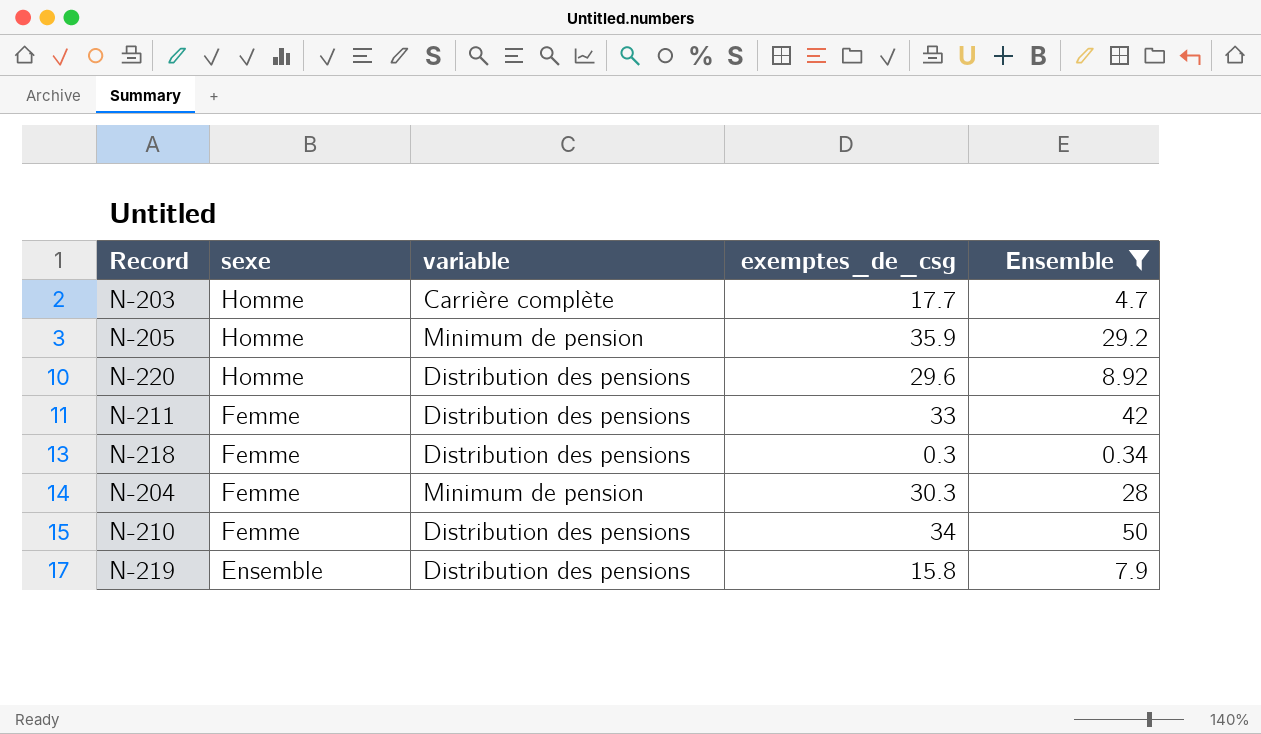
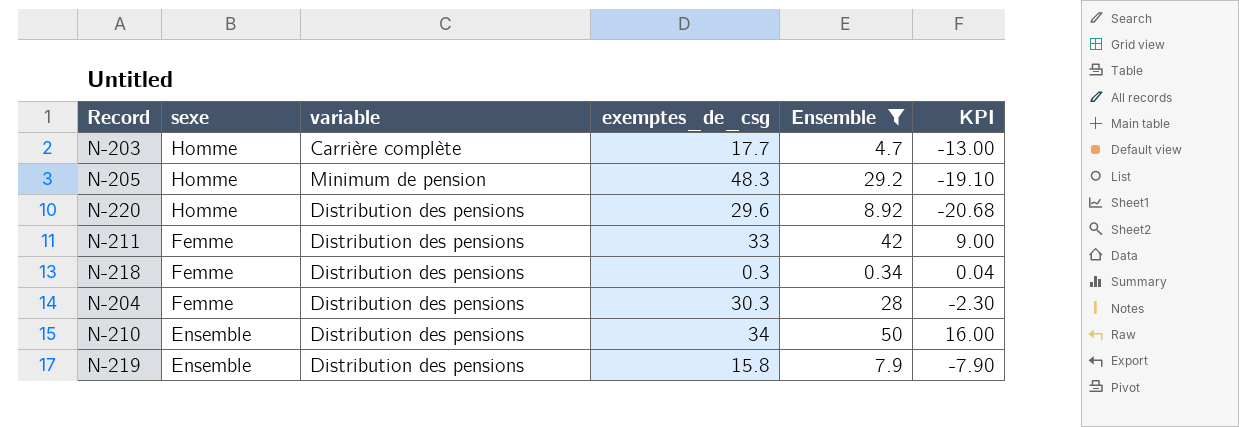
column KPI | formula: none -> [Ensemble] - [exemptes_de_csg]
N-205 | exemptes_de_csg: 35.9 -> 48.3
N-204 | variable: Minimum de pension -> Distribution des pensions
N-210 | sexe: Femme -> Ensemble

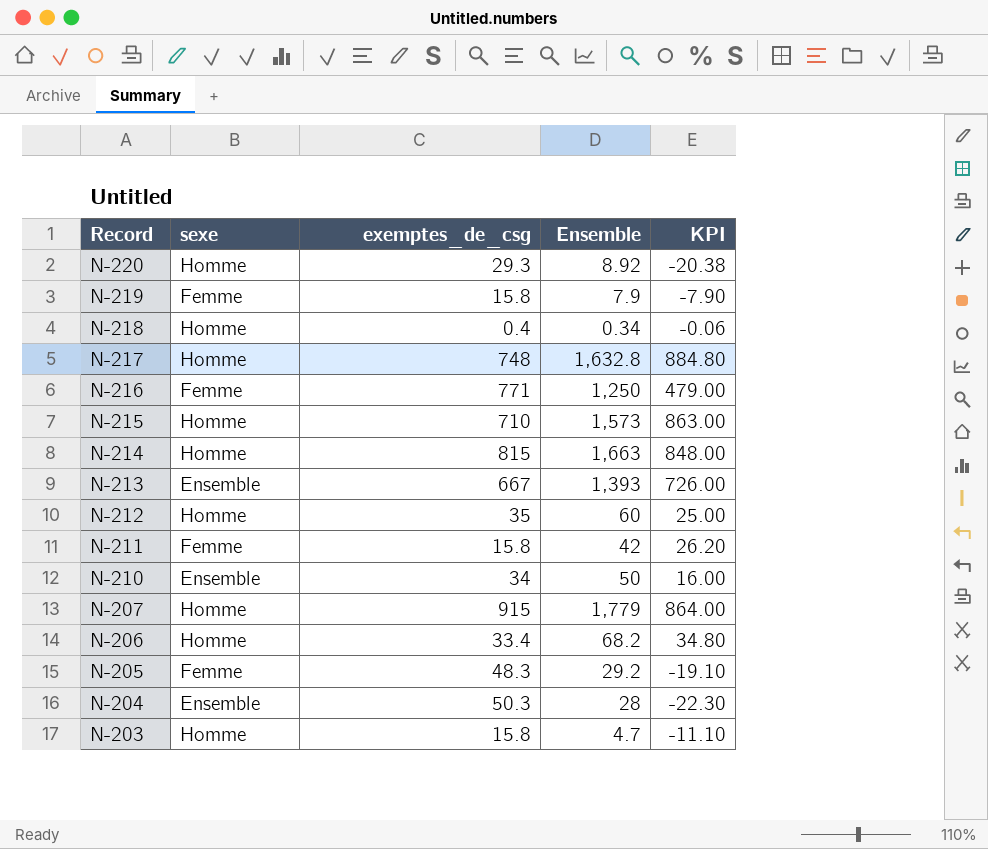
filter: Ensemble <= 50 -> none
row order: sexe descending -> Record descending
column variable | position: 3 -> none
N-220 | exemptes_de_csg: 29.6 -> 29.3
N-220 | KPI: -20.68 -> -20.38
N-219 | sexe: Ensemble -> Femme
N-218 | sexe: Femme -> Homme
N-218 | exemptes_de_csg: 0.3 -> 0.4
N-218 | KPI: 0.04 -> -0.06
N-211 | exemptes_de_csg: 33 -> 15.8
N-211 | KPI: 9.00 -> 26.20
N-205 | sexe: Homme -> Femme
N-204 | sexe: Femme -> Ensemble
N-204 | exemptes_de_csg: 30.3 -> 50.3
N-204 | KPI: -2.30 -> -22.30
N-203 | exemptes_de_csg: 17.7 -> 15.8
N-203 | KPI: -13.00 -> -11.10

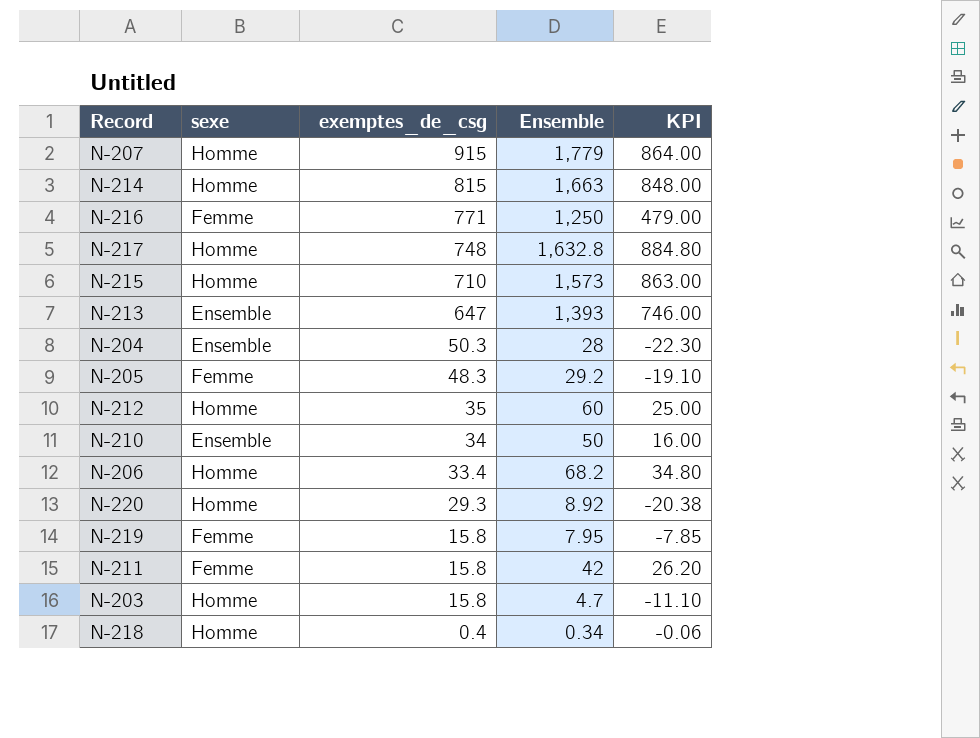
row order: Record descending -> exemptes_de_csg descending
N-213 | exemptes_de_csg: 667 -> 647
N-213 | KPI: 726.00 -> 746.00
N-219 | Ensemble: 7.9 -> 7.95
N-219 | KPI: -7.90 -> -7.85

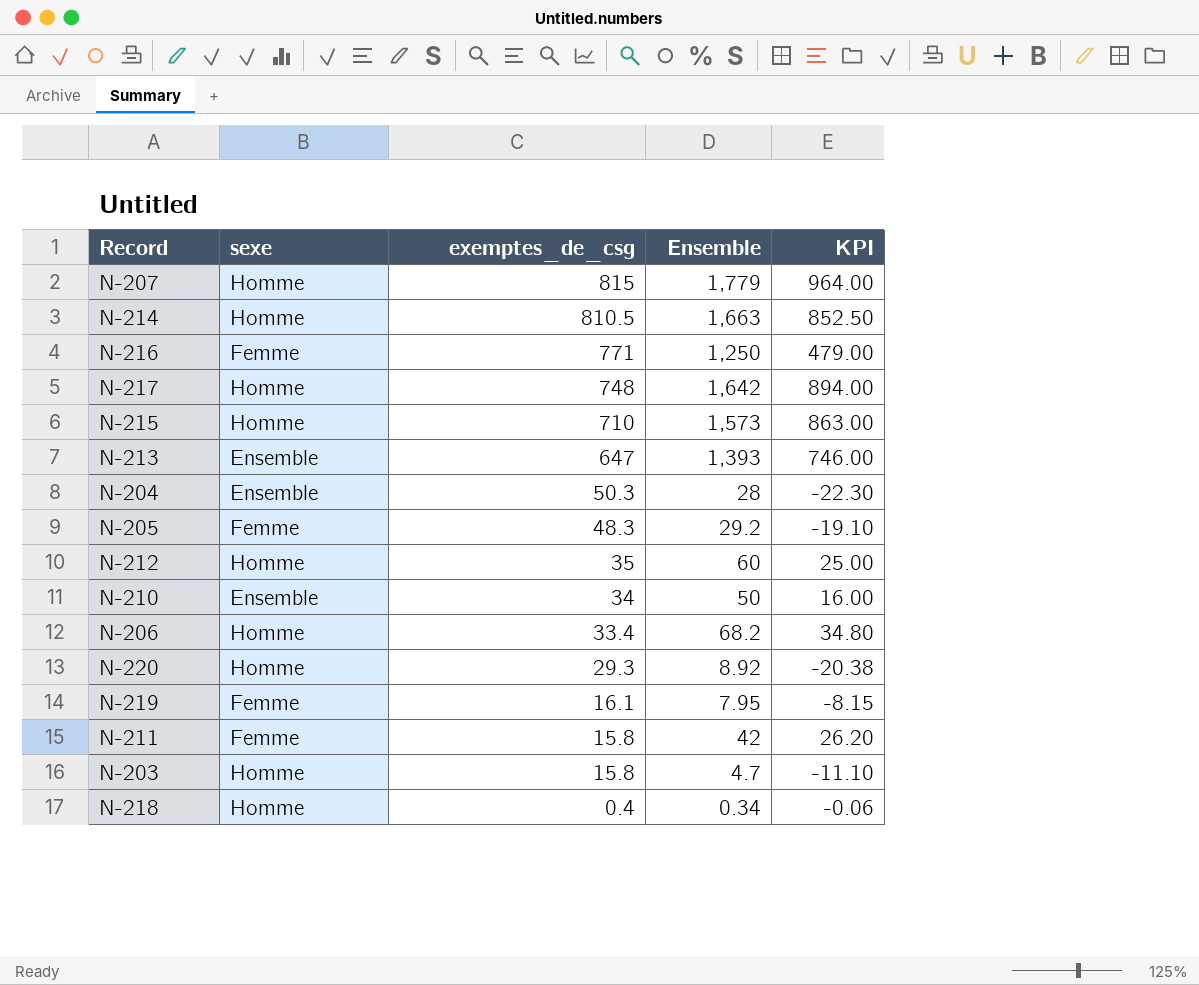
N-207 | exemptes_de_csg: 915 -> 815
N-207 | KPI: 864.00 -> 964.00
N-214 | exemptes_de_csg: 815 -> 810.5
N-214 | KPI: 848.00 -> 852.50
N-217 | Ensemble: 1,632.8 -> 1,642
N-217 | KPI: 884.80 -> 894.00
N-219 | exemptes_de_csg: 15.8 -> 16.1
N-219 | KPI: -7.85 -> -8.15

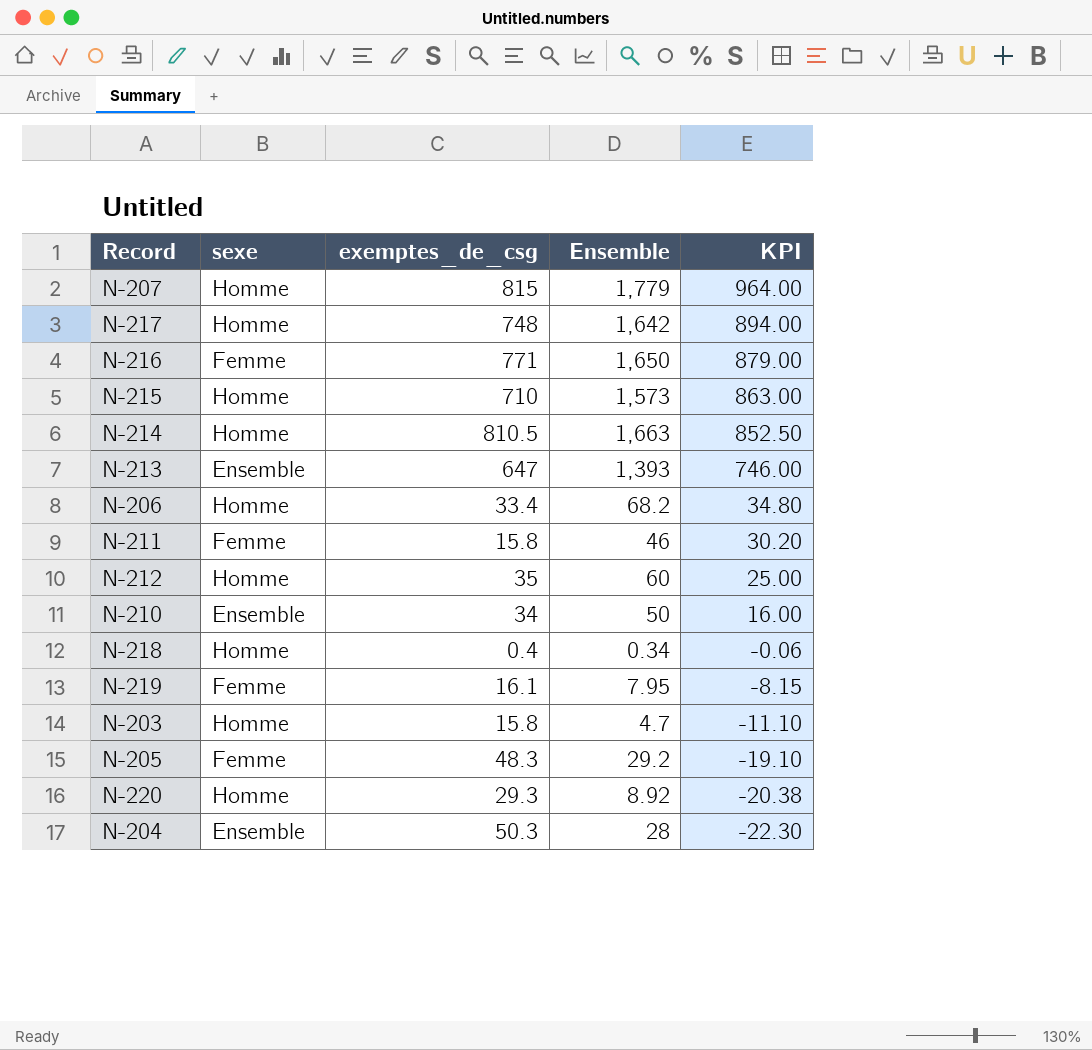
row order: exemptes_de_csg descending -> KPI descending
N-216 | Ensemble: 1,250 -> 1,650
N-216 | KPI: 479.00 -> 879.00
N-211 | Ensemble: 42 -> 46
N-211 | KPI: 26.20 -> 30.20

